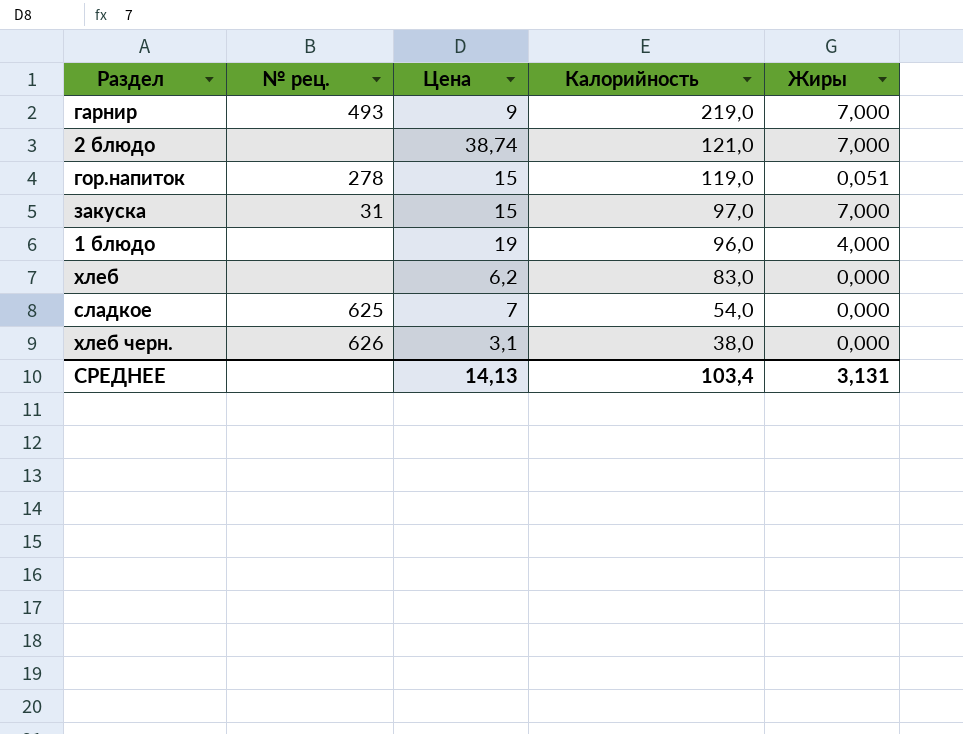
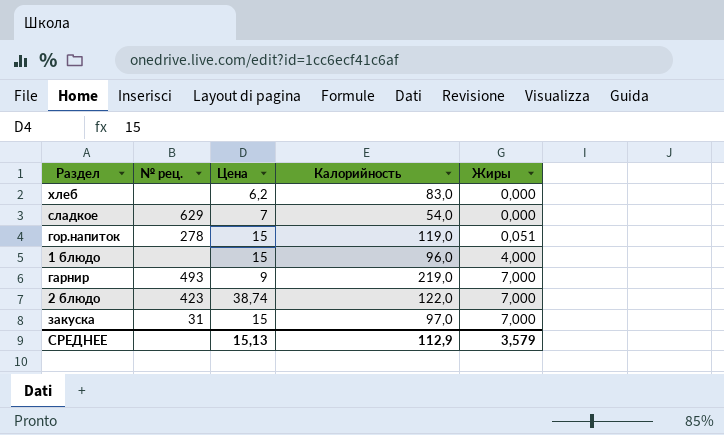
row order: Калорийность descending -> Жиры ascending
row хлеб черн.: 626 | 3,1 | 38,0 | 0,000 -> none
сладкое | № рец.: 625 -> 629
1 блюдо | Цена: 19 -> 15
2 блюдо | № рец.: none -> 423
2 блюдо | Калорийность: 121,0 -> 122,0
СРЕДНЕЕ | Цена: 14,13 -> 15,13
СРЕДНЕЕ | Калорийность: 103,4 -> 112,9
СРЕДНЕЕ | Жиры: 3,131 -> 3,579

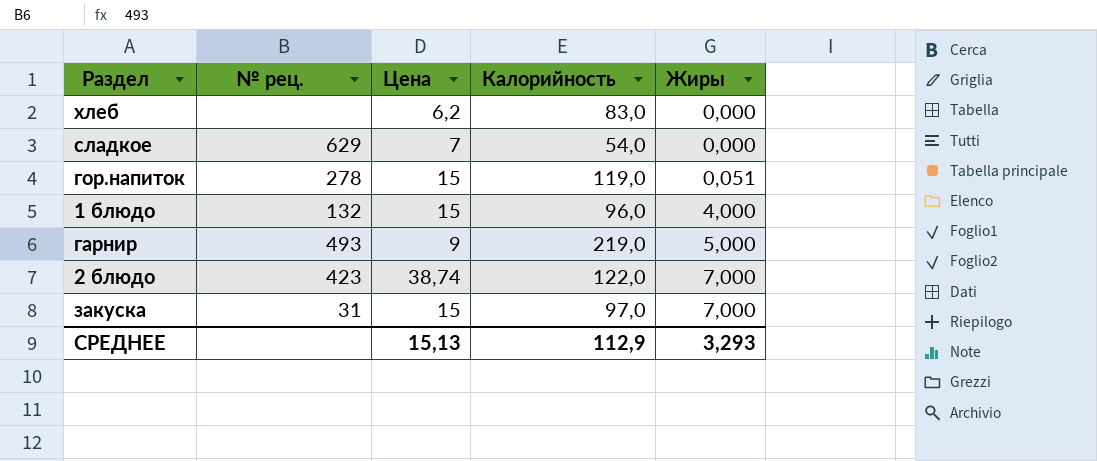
1 блюдо | № рец.: none -> 132
гарнир | Жиры: 7,000 -> 5,000
СРЕДНЕЕ | Жиры: 3,579 -> 3,293

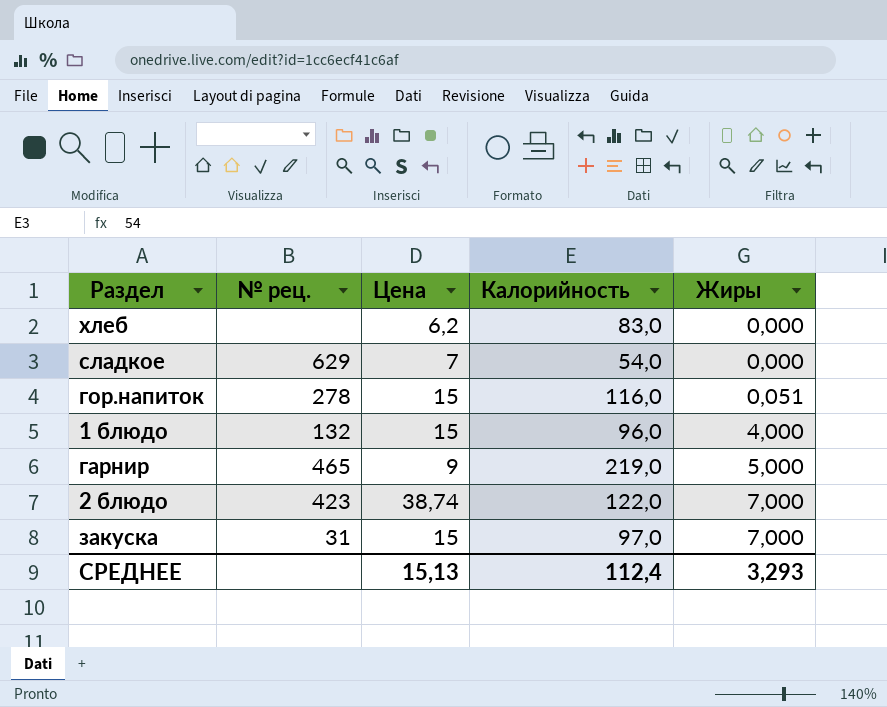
гор.напиток | Калорийность: 119,0 -> 116,0
гарнир | № рец.: 493 -> 465
СРЕДНЕЕ | Калорийность: 112,9 -> 112,4

